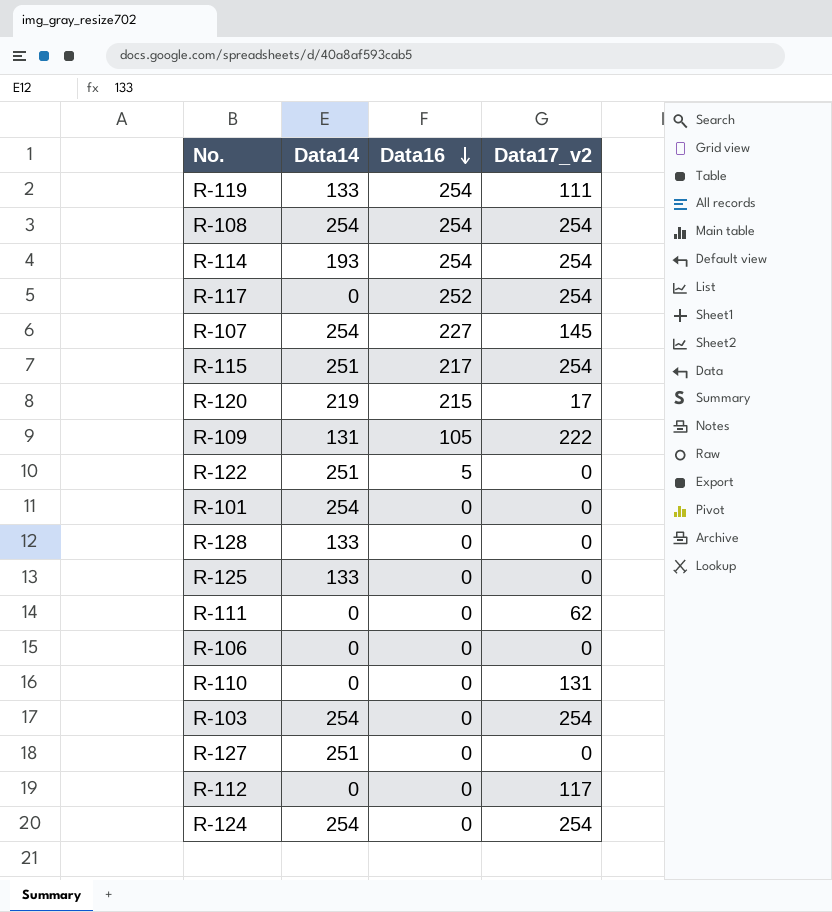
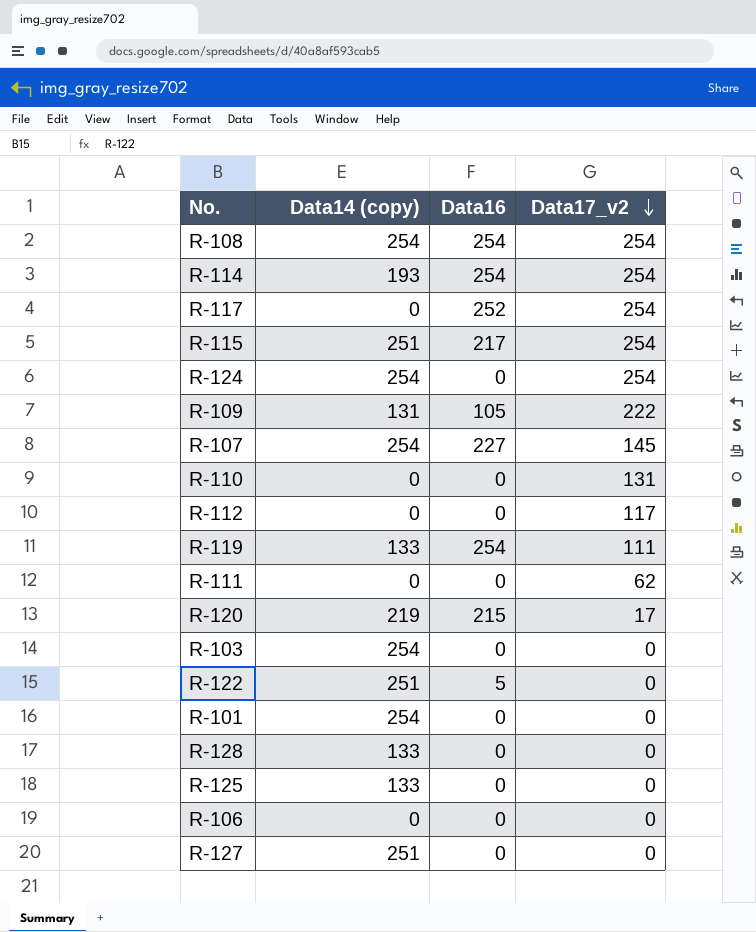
row order: Data16 descending -> Data17_v2 descending
column name: Data14 -> Data14 (copy)
R-103 | Data17_v2: 254 -> 0

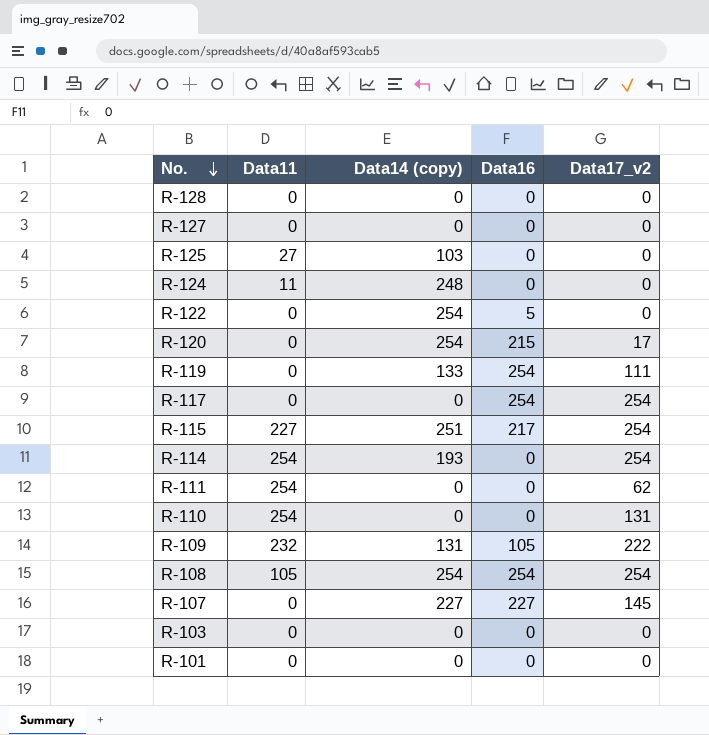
row order: Data17_v2 descending -> No. descending
column Data11 | position: none -> 2
row R-112: 0 | 0 | 117 -> none
row R-106: 0 | 0 | 0 -> none
R-128 | Data14 (copy): 133 -> 0
R-127 | Data14 (copy): 251 -> 0
R-125 | Data14 (copy): 133 -> 103
R-124 | Data14 (copy): 254 -> 248
R-124 | Data17_v2: 254 -> 0
R-122 | Data14 (copy): 251 -> 254
R-120 | Data14 (copy): 219 -> 254
R-117 | Data16: 252 -> 254
R-114 | Data16: 254 -> 0
R-107 | Data14 (copy): 254 -> 227
R-103 | Data14 (copy): 254 -> 0
R-101 | Data14 (copy): 254 -> 0

